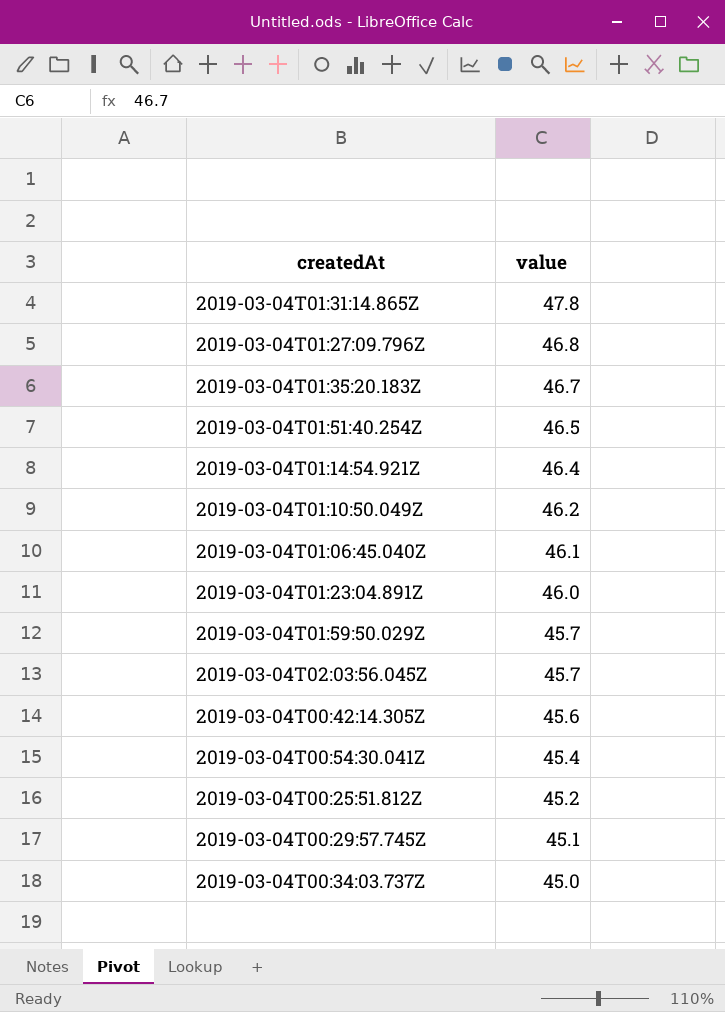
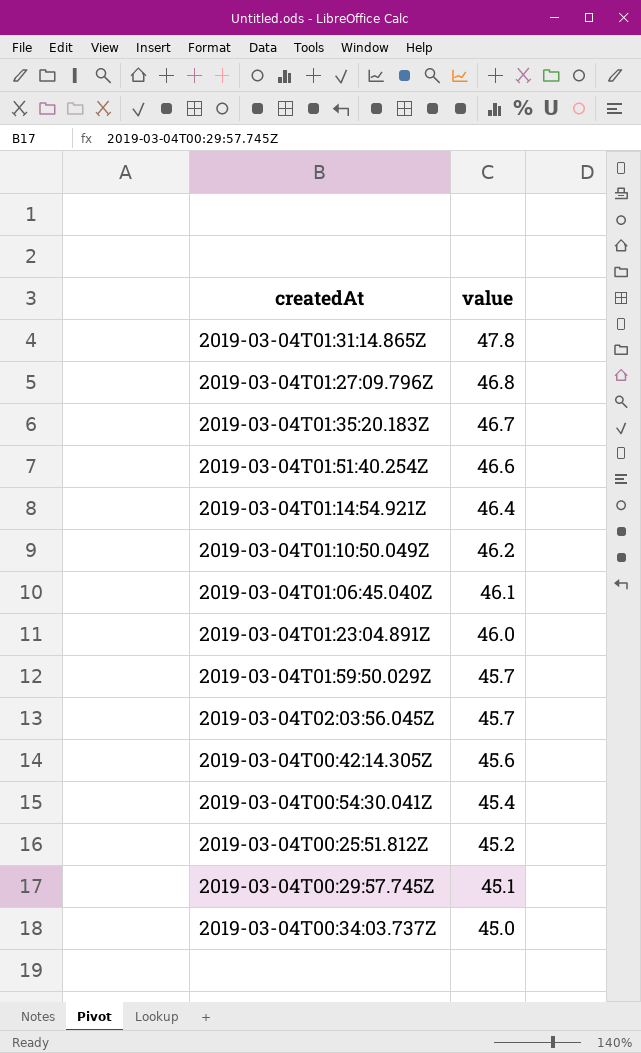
2019-03-04T01:51:40.254Z | value: 46.5 -> 46.6

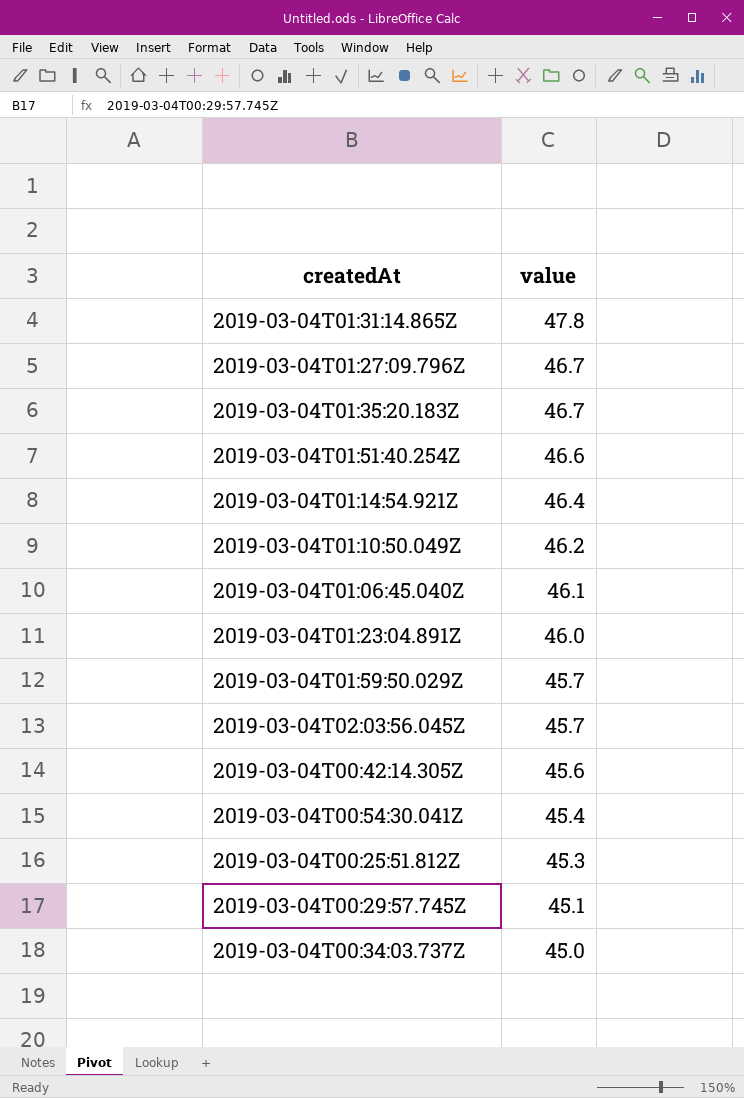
2019-03-04T01:27:09.796Z | value: 46.8 -> 46.7
2019-03-04T00:25:51.812Z | value: 45.2 -> 45.3

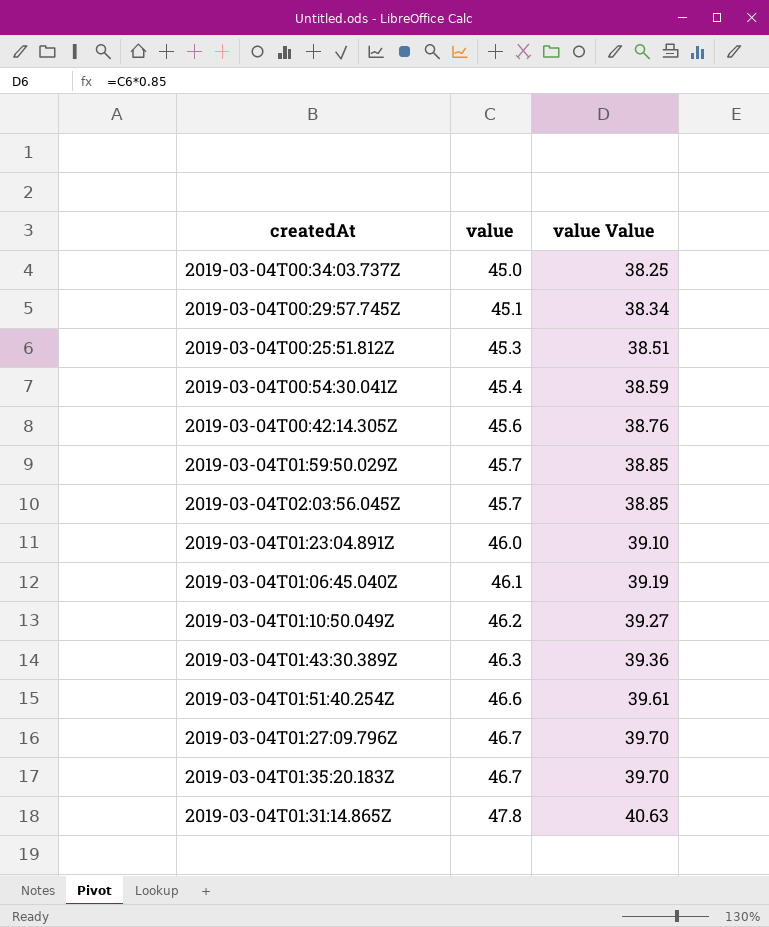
row order: value descending -> value ascending
column value Value | formula: none -> [value] * 0.85
row 2019-03-04T01:14:54.921Z: 46.4 -> none
row 2019-03-04T01:43:30.389Z: none -> 46.3 | 39.36

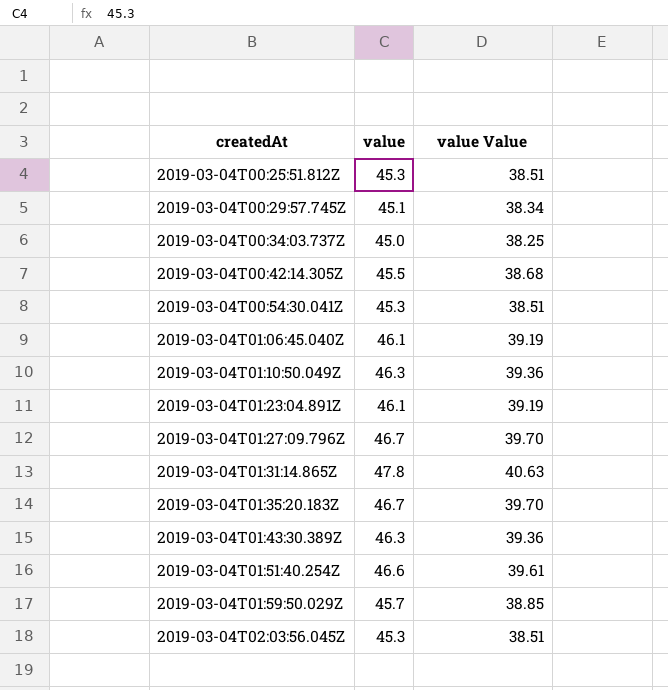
row order: value ascending -> createdAt ascending
2019-03-04T00:42:14.305Z | value: 45.6 -> 45.5
2019-03-04T00:42:14.305Z | value Value: 38.76 -> 38.68
2019-03-04T00:54:30.041Z | value: 45.4 -> 45.3
2019-03-04T00:54:30.041Z | value Value: 38.59 -> 38.51
2019-03-04T01:10:50.049Z | value: 46.2 -> 46.3
2019-03-04T01:10:50.049Z | value Value: 39.27 -> 39.36
2019-03-04T01:23:04.891Z | value: 46.0 -> 46.1
2019-03-04T01:23:04.891Z | value Value: 39.10 -> 39.19
2019-03-04T02:03:56.045Z | value: 45.7 -> 45.3
2019-03-04T02:03:56.045Z | value Value: 38.85 -> 38.51

